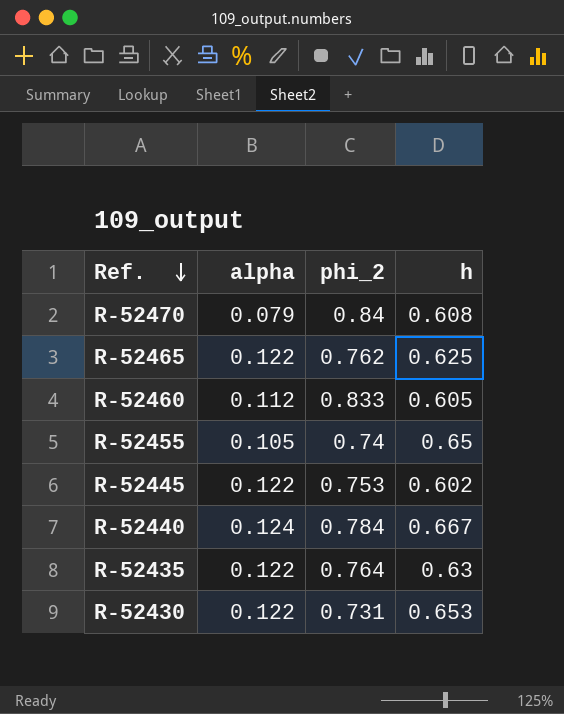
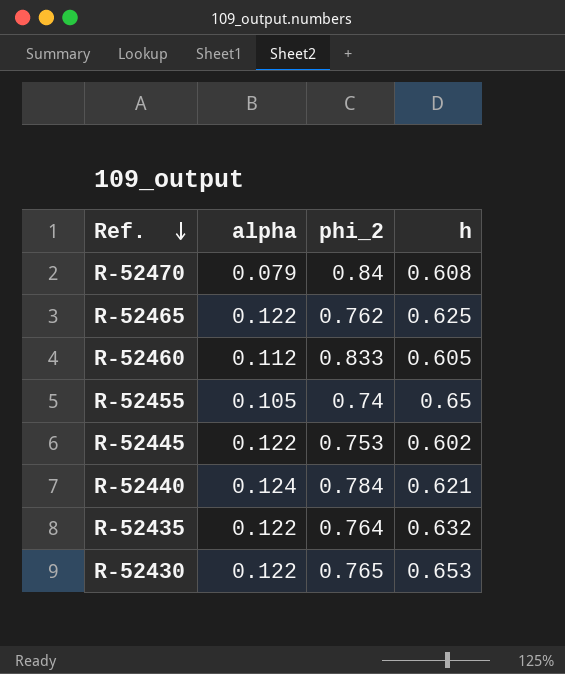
R-52440 | h: 0.667 -> 0.621
R-52435 | h: 0.63 -> 0.632
R-52430 | phi_2: 0.731 -> 0.765

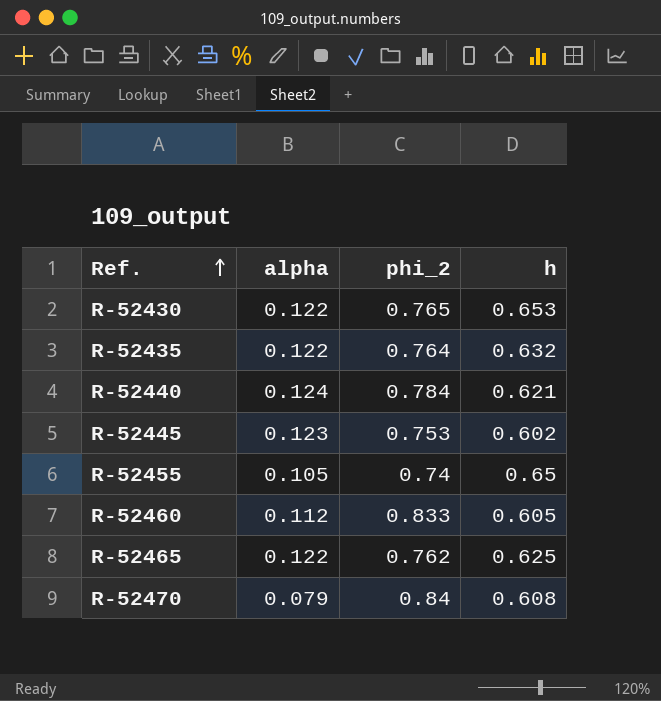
row order: Ref. descending -> Ref. ascending
R-52445 | alpha: 0.122 -> 0.123

